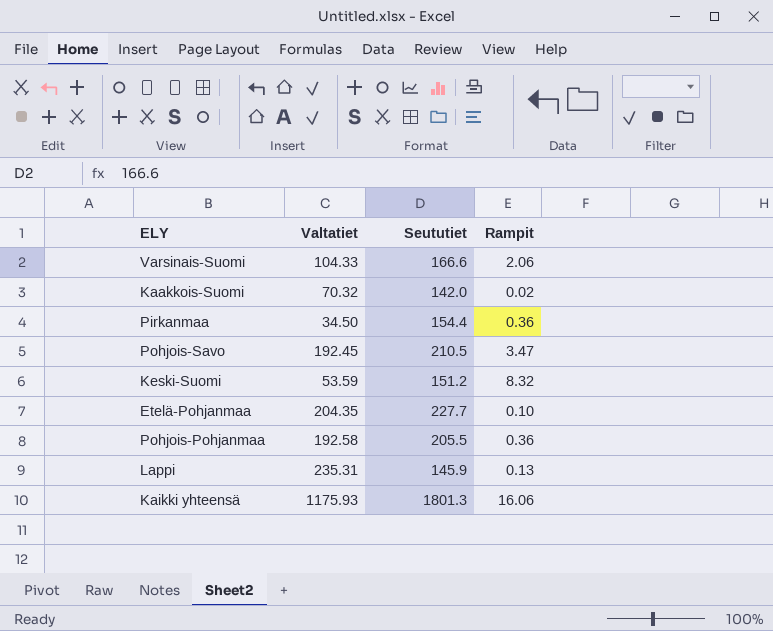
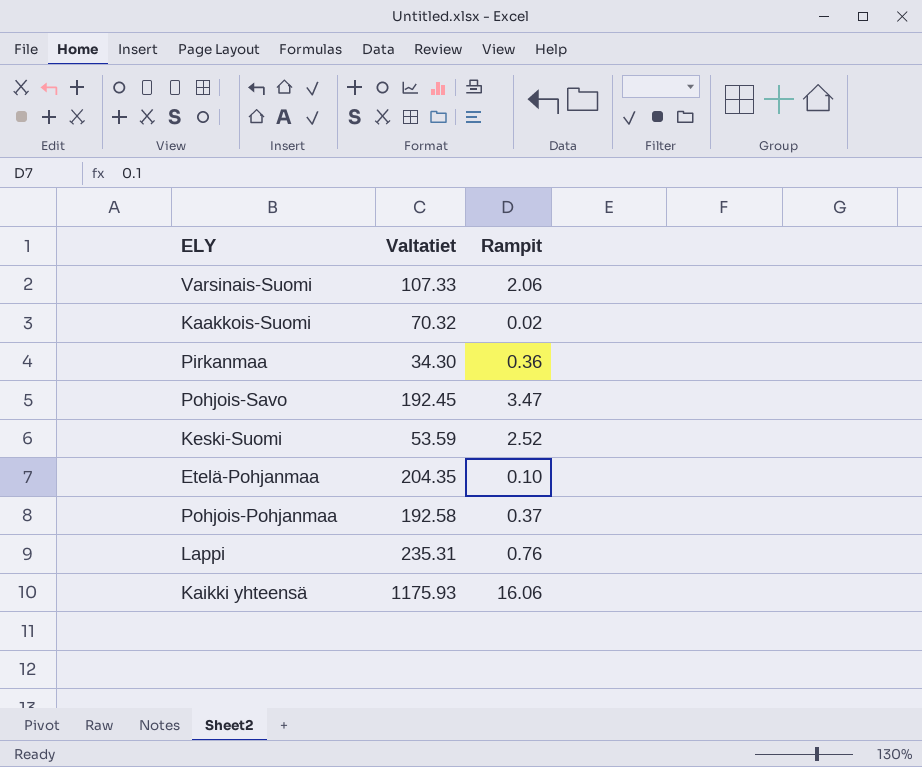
column Seututiet | position: 3 -> none
Varsinais-Suomi | Valtatiet: 104.33 -> 107.33
Pirkanmaa | Valtatiet: 34.50 -> 34.30
Keski-Suomi | Rampit: 8.32 -> 2.52
Pohjois-Pohjanmaa | Rampit: 0.36 -> 0.37
Lappi | Rampit: 0.13 -> 0.76

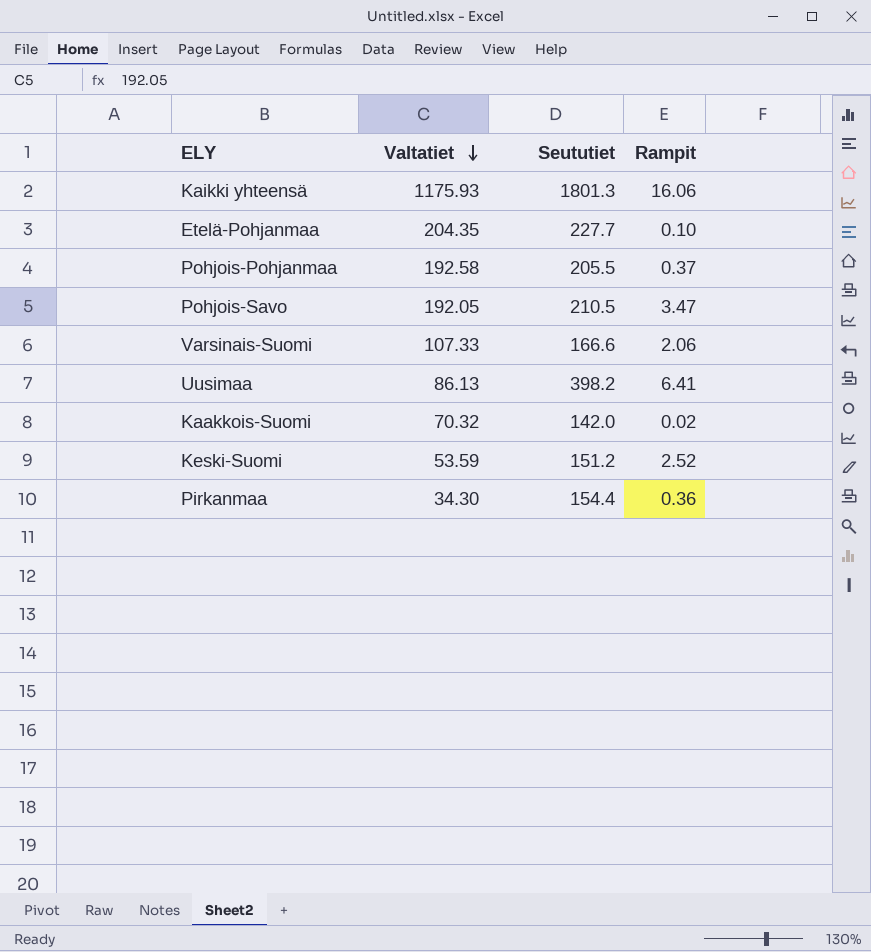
row order: none -> Valtatiet descending
column Seututiet | position: none -> 3
row Lappi: 235.31 | 0.76 -> none
Pohjois-Savo | Valtatiet: 192.45 -> 192.05
row Uusimaa: none -> 86.13 | 398.2 | 6.41

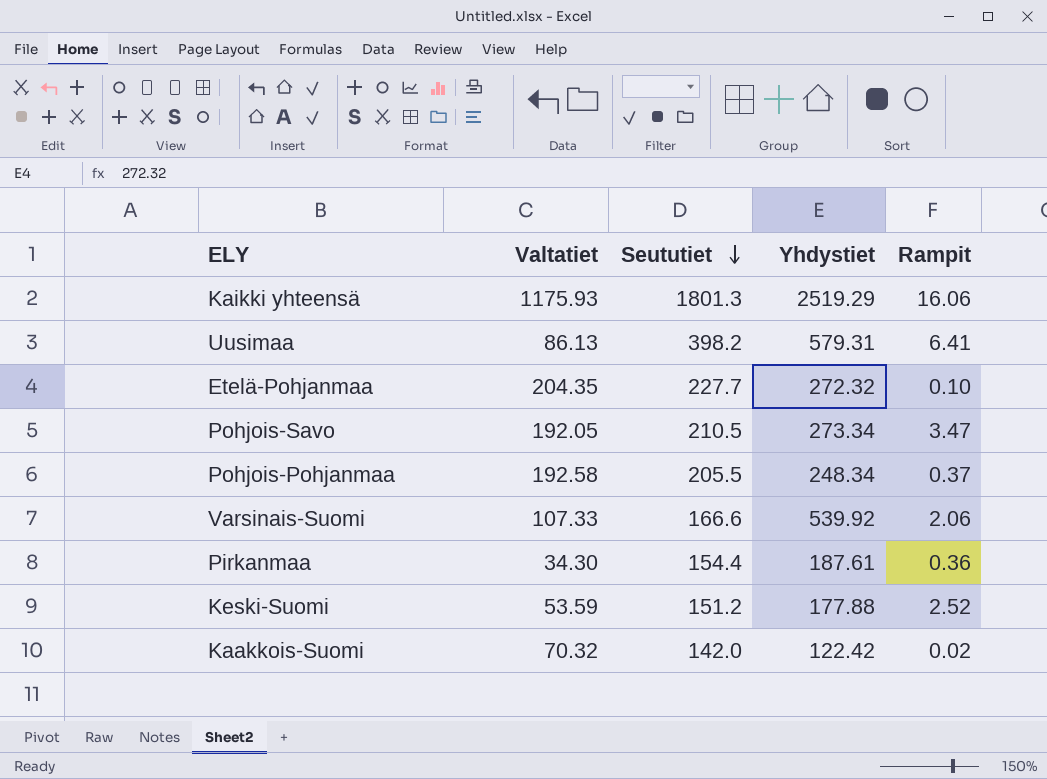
row order: Valtatiet descending -> Seututiet descending
column Yhdystiet | position: none -> 4

